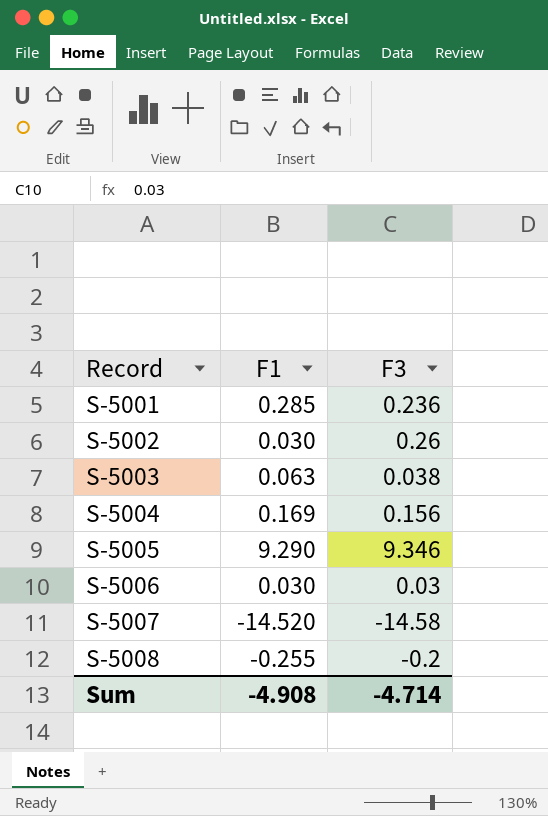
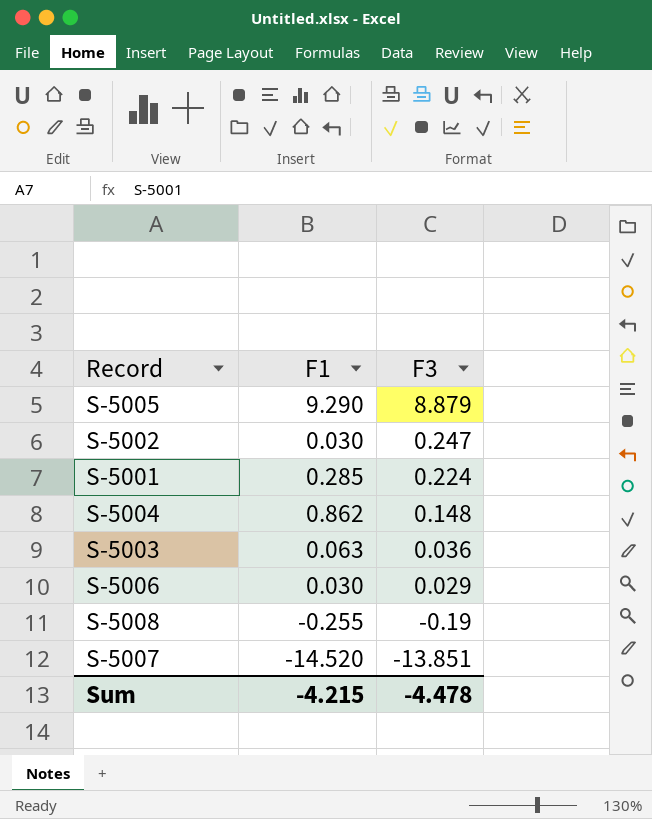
row order: Record ascending -> F3 descending
S-5005 | F3: 9.346 -> 8.879
S-5002 | F3: 0.26 -> 0.247
S-5001 | F3: 0.236 -> 0.224
S-5004 | F1: 0.169 -> 0.862
S-5004 | F3: 0.156 -> 0.148
S-5003 | F3: 0.038 -> 0.036
S-5006 | F3: 0.03 -> 0.029
S-5008 | F3: -0.2 -> -0.19
S-5007 | F3: -14.58 -> -13.851
Sum | F1: -4.908 -> -4.215
Sum | F3: -4.714 -> -4.478

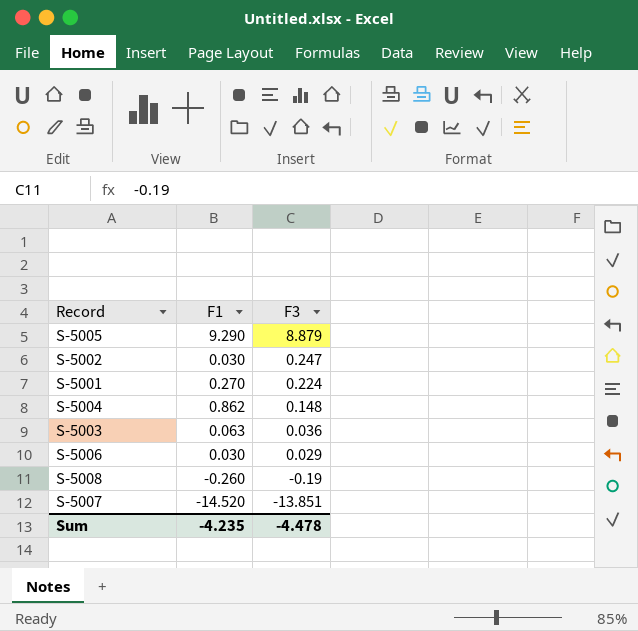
S-5001 | F1: 0.285 -> 0.270
S-5008 | F1: -0.255 -> -0.260
Sum | F1: -4.215 -> -4.235

